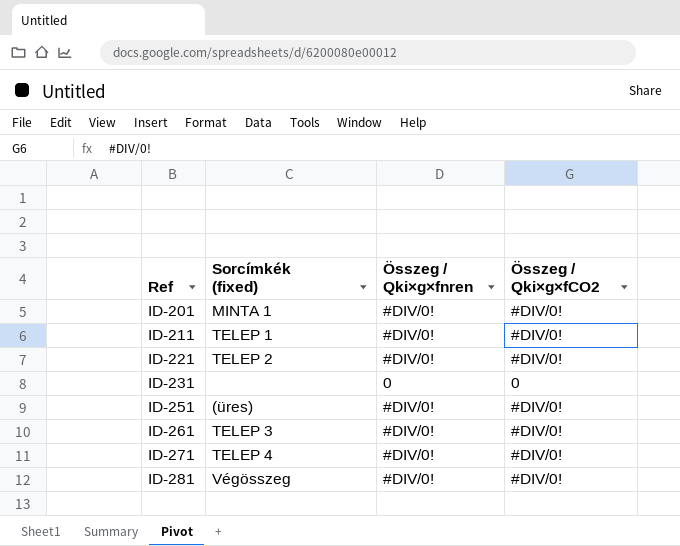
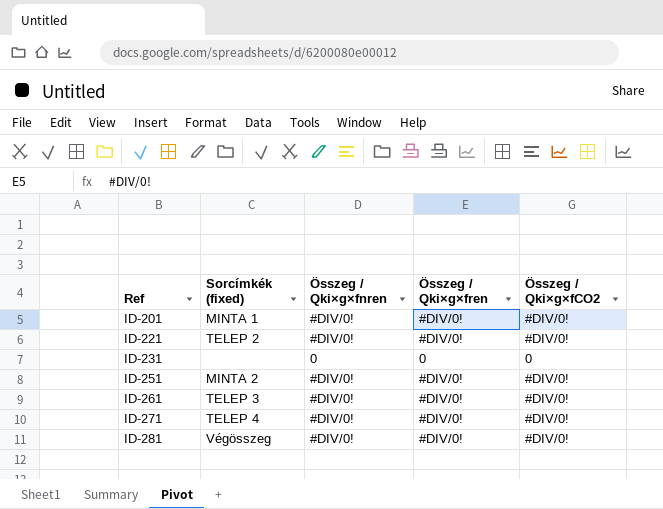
column Összeg / Qki×g×fren | position: none -> 4
row ID-211: TELEP 1 | #DIV/0! | #DIV/0! -> none
ID-251 | Sorcímkék (fixed): (üres) -> MINTA 2

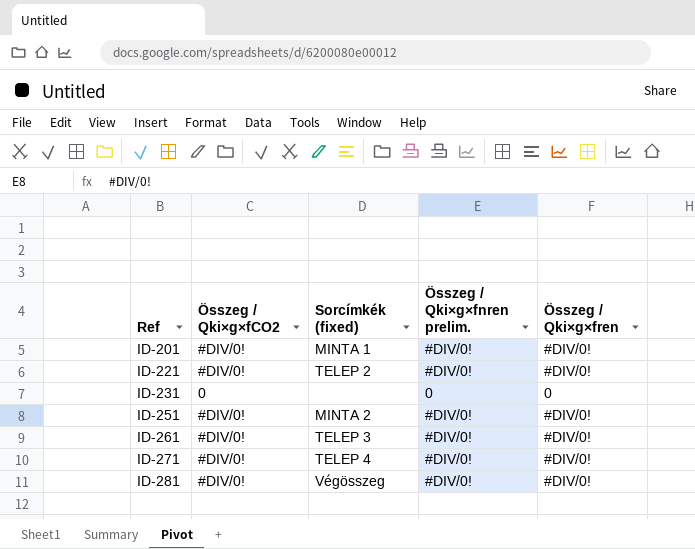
column Összeg / Qki×g×fCO2 | position: 5 -> 2
column name: Összeg / Qki×g×fnren -> Összeg / Qki×g×fnren prelim.

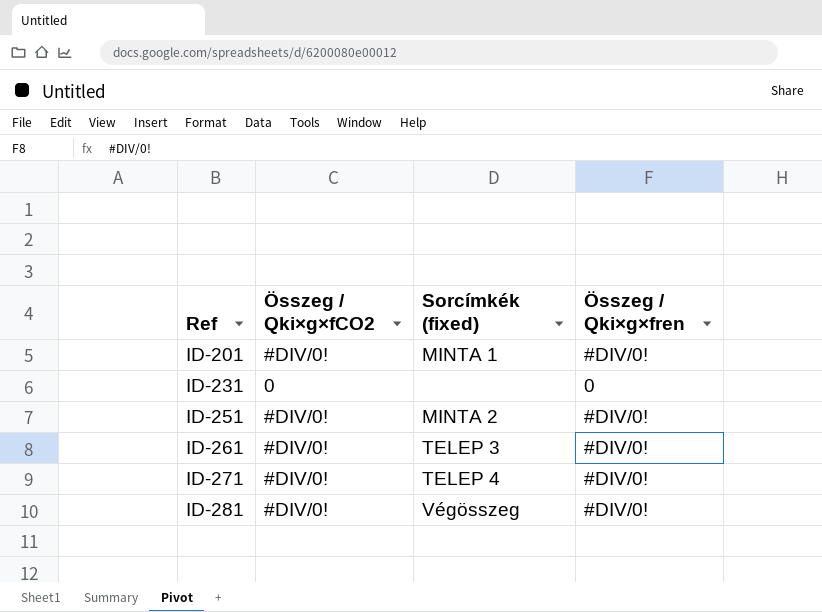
column Összeg / Qki×g×fnren prelim. | position: 4 -> none
row ID-221: #DIV/0! | TELEP 2 | #DIV/0! | #DIV/0! -> none

